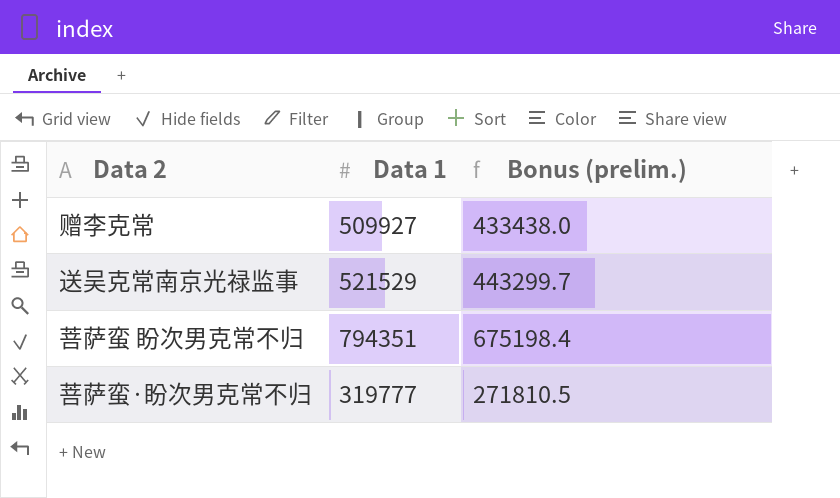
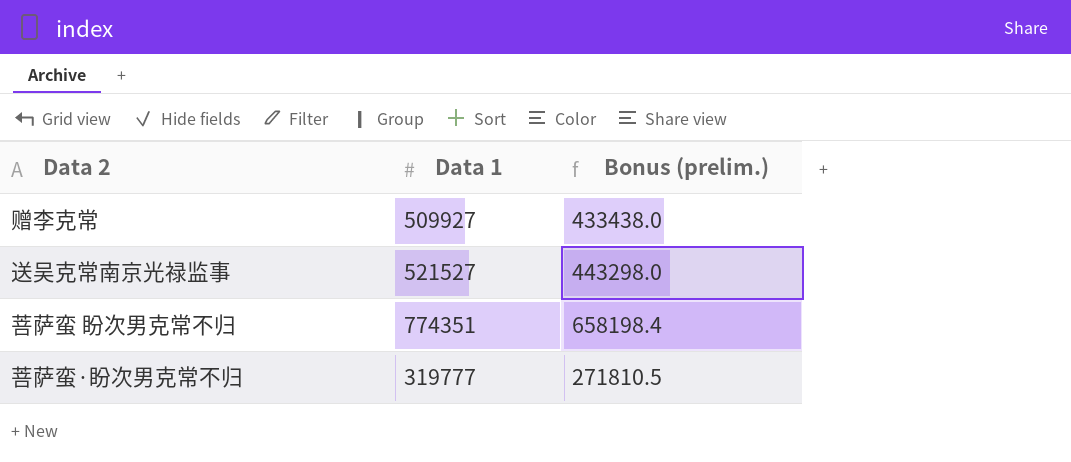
送吴克常南京光禄监事 | Data 1: 521529 -> 521527
送吴克常南京光禄监事 | Bonus (prelim.): 443299.7 -> 443298.0
菩萨蛮 盼次男克常不归 | Data 1: 794351 -> 774351
菩萨蛮 盼次男克常不归 | Bonus (prelim.): 675198.4 -> 658198.4

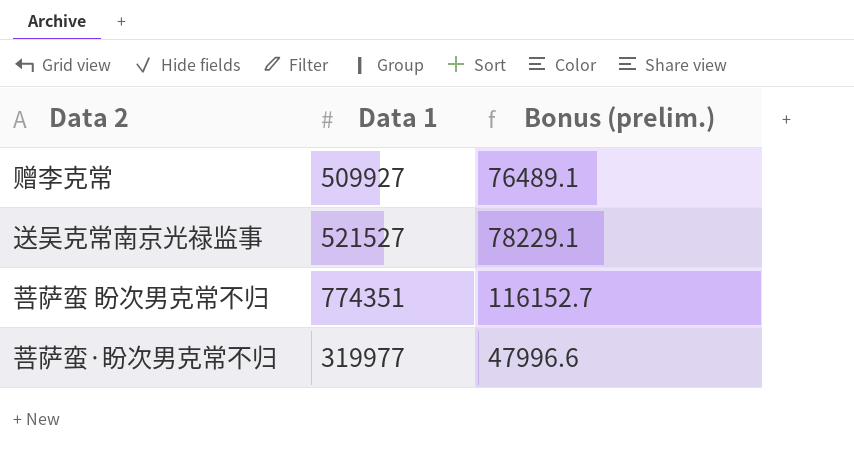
column Bonus (prelim.) | formula: [Data 1] * 0.85 -> [Data 1] * 0.15
菩萨蛮·盼次男克常不归 | Data 1: 319777 -> 319977

